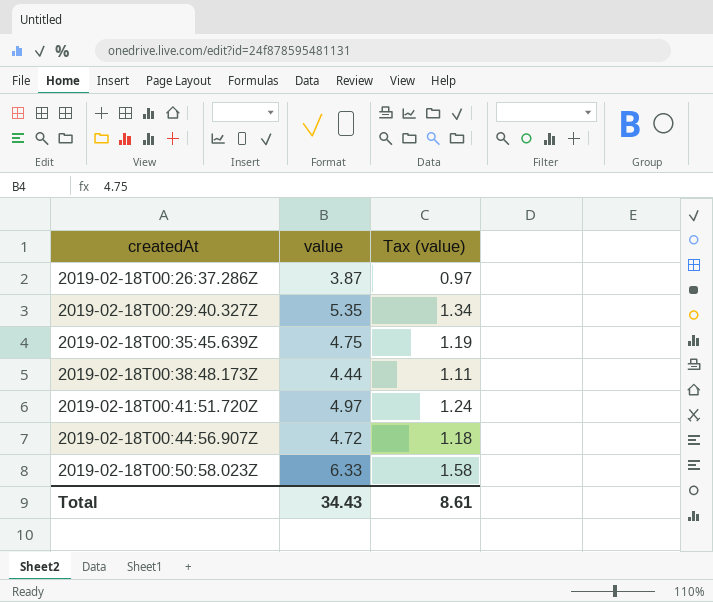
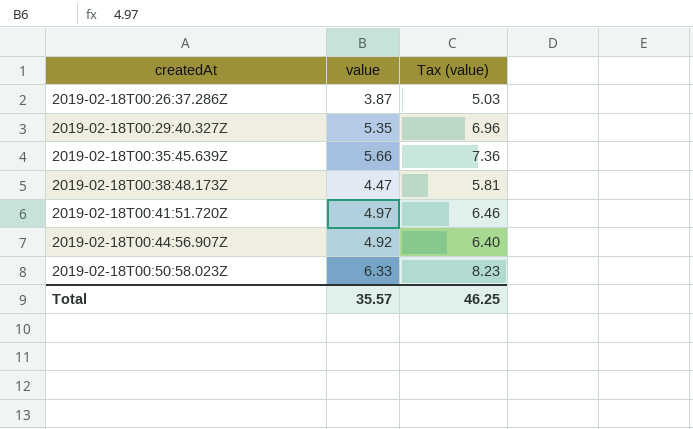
column Tax (value) | formula: [value] * 0.25 -> [value] * 1.3
2019-02-18T00:35:45.639Z | value: 4.75 -> 5.66
2019-02-18T00:38:48.173Z | value: 4.44 -> 4.47
2019-02-18T00:44:56.907Z | value: 4.72 -> 4.92
Total | value: 34.43 -> 35.57
Total | Tax (value): 8.61 -> 46.25

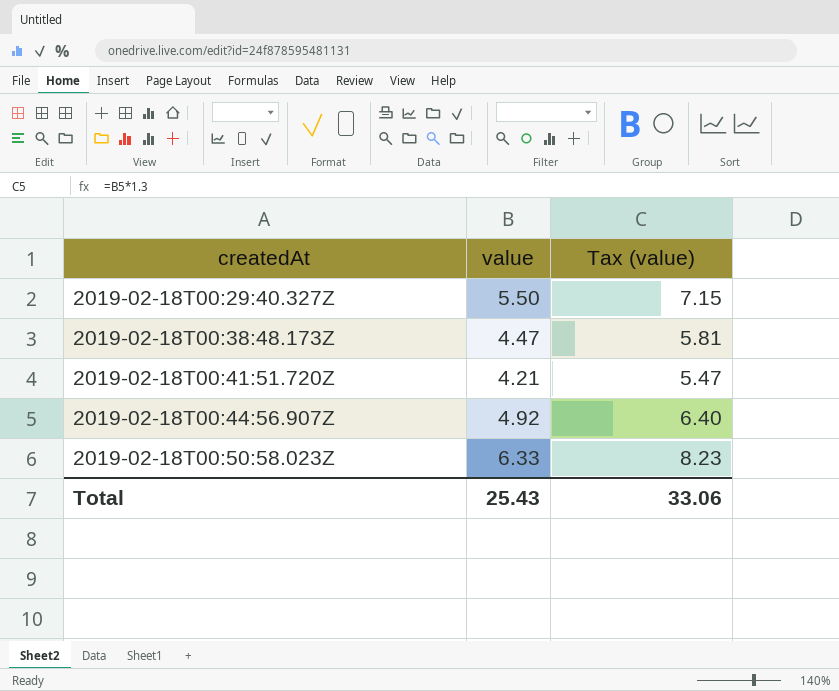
row 2019-02-18T00:26:37.286Z: 3.87 | 5.03 -> none
row 2019-02-18T00:35:45.639Z: 5.66 | 7.36 -> none
2019-02-18T00:29:40.327Z | value: 5.35 -> 5.50
2019-02-18T00:29:40.327Z | Tax (value): 6.96 -> 7.15
2019-02-18T00:41:51.720Z | value: 4.97 -> 4.21
2019-02-18T00:41:51.720Z | Tax (value): 6.46 -> 5.47
Total | value: 35.57 -> 25.43
Total | Tax (value): 46.25 -> 33.06

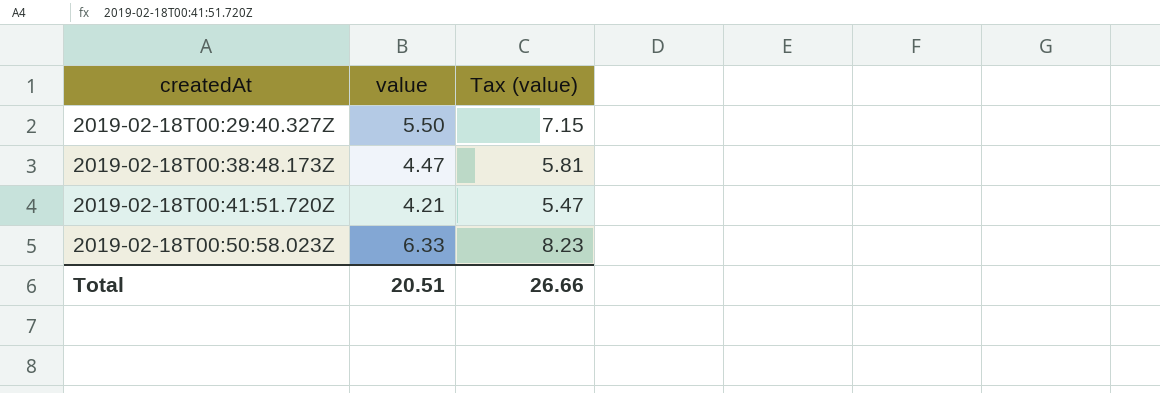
row 2019-02-18T00:44:56.907Z: 4.92 | 6.40 -> none
Total | value: 25.43 -> 20.51
Total | Tax (value): 33.06 -> 26.66

